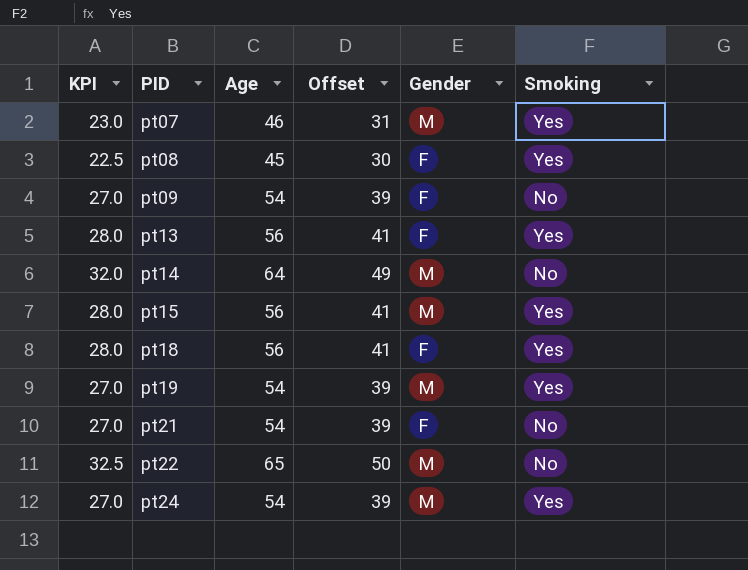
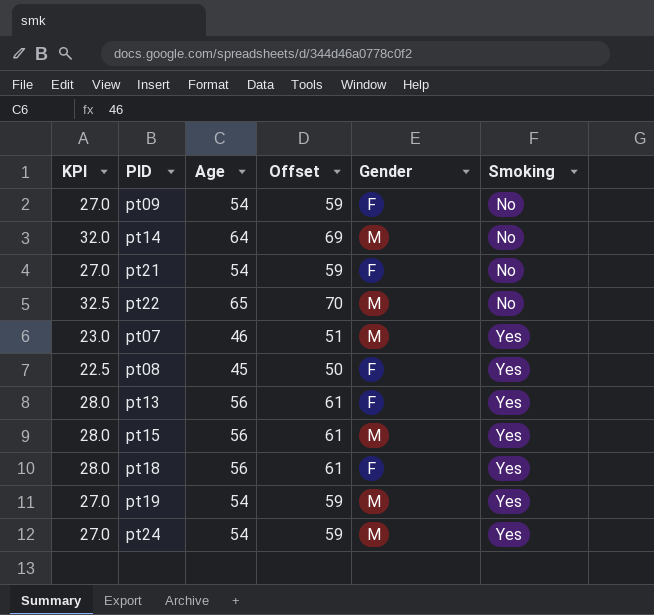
row order: PID ascending -> Smoking ascending
column Offset | formula: [Age] - 15 -> [Age] + 5

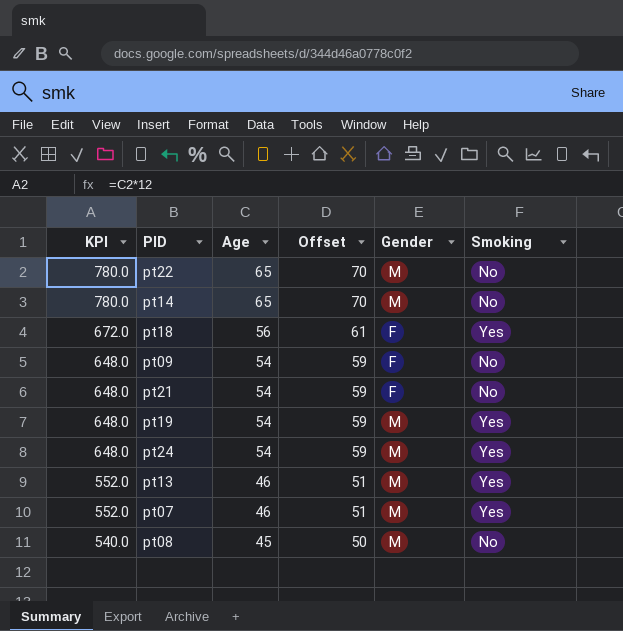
row order: Smoking ascending -> KPI descending
column KPI | formula: [Age] * 0.5 -> [Age] * 12
row pt15: 28.0 | 56 | 61 | M | Yes -> none
pt14 | Age: 64 -> 65
pt14 | Offset: 69 -> 70
pt13 | Age: 56 -> 46
pt13 | Offset: 61 -> 51
pt13 | Gender: F -> M
pt08 | Gender: F -> M
pt08 | Smoking: Yes -> No

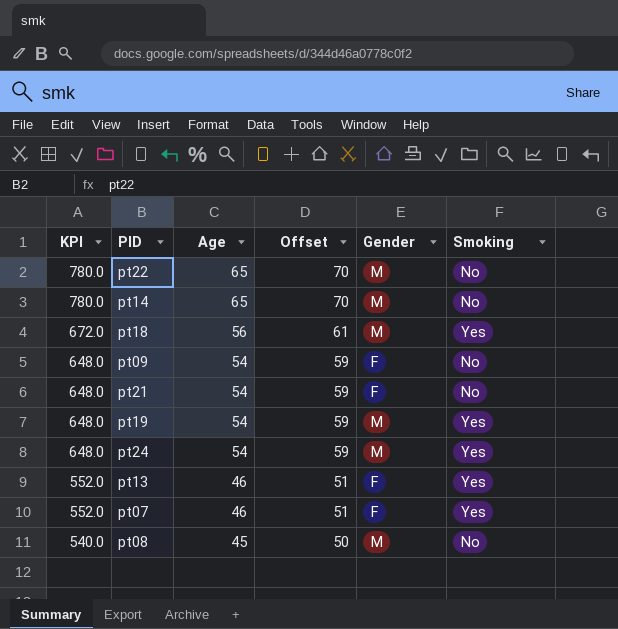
pt18 | Gender: F -> M
pt13 | Gender: M -> F
pt07 | Gender: M -> F

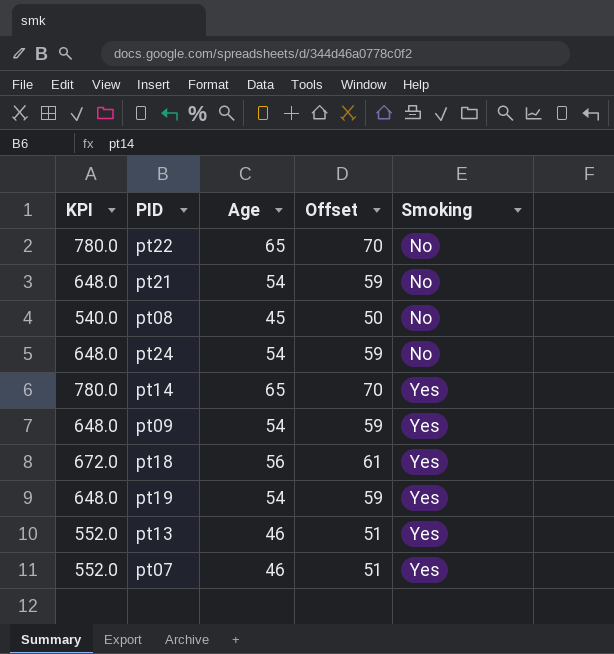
row order: KPI descending -> Smoking ascending
column Gender | position: 5 -> none
pt24 | Smoking: Yes -> No
pt14 | Smoking: No -> Yes
pt09 | Smoking: No -> Yes

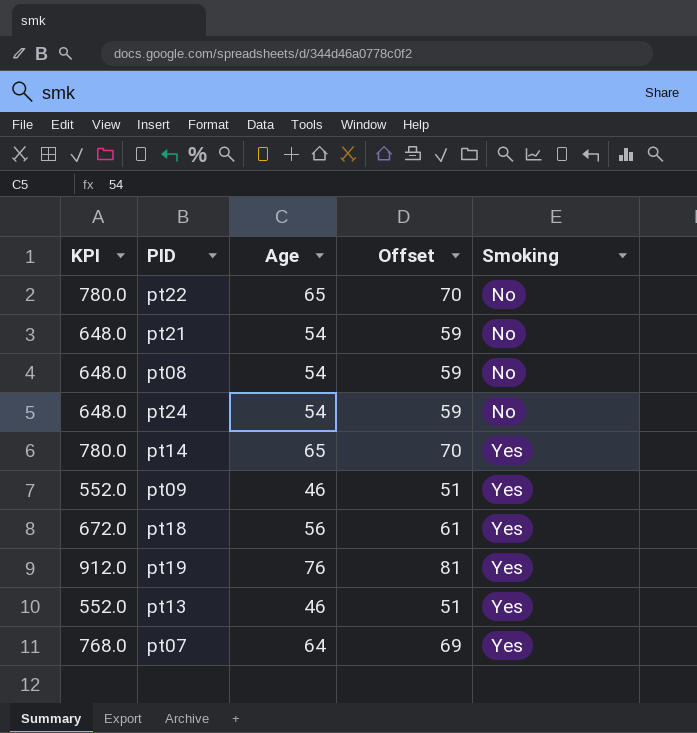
pt08 | KPI: 540.0 -> 648.0
pt08 | Age: 45 -> 54
pt08 | Offset: 50 -> 59
pt09 | KPI: 648.0 -> 552.0
pt09 | Age: 54 -> 46
pt09 | Offset: 59 -> 51
pt19 | KPI: 648.0 -> 912.0
pt19 | Age: 54 -> 76
pt19 | Offset: 59 -> 81
pt07 | KPI: 552.0 -> 768.0
pt07 | Age: 46 -> 64
pt07 | Offset: 51 -> 69

